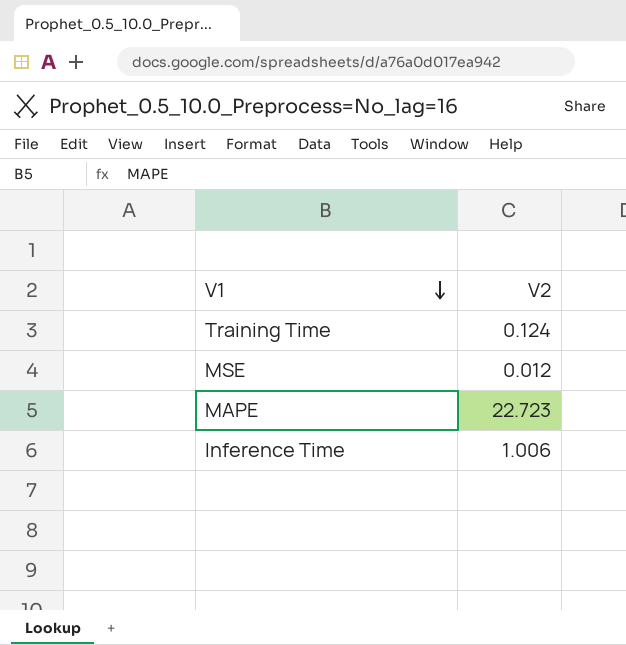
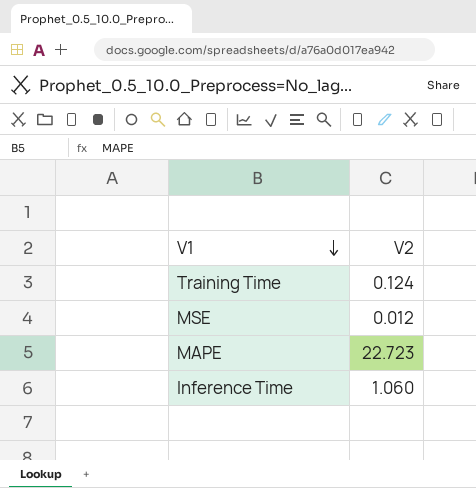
Inference Time | V2: 1.006 -> 1.060

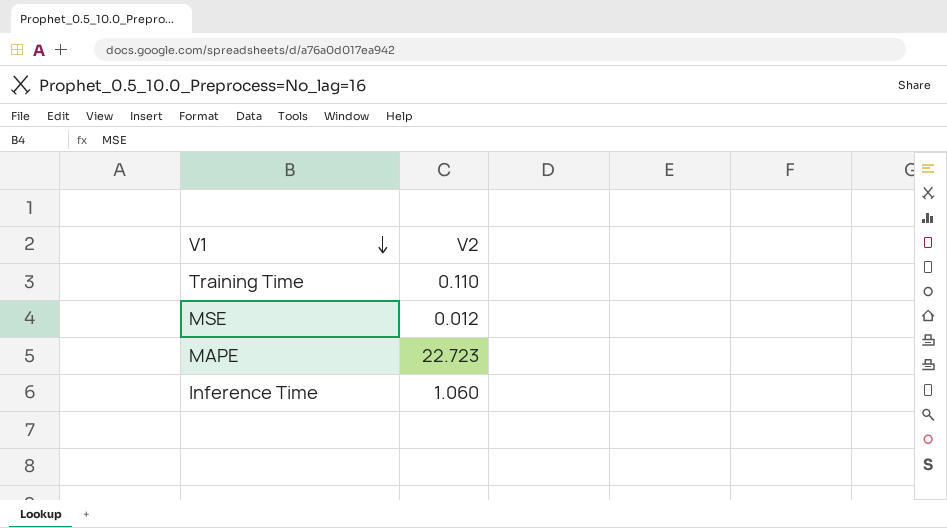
Training Time | V2: 0.124 -> 0.110

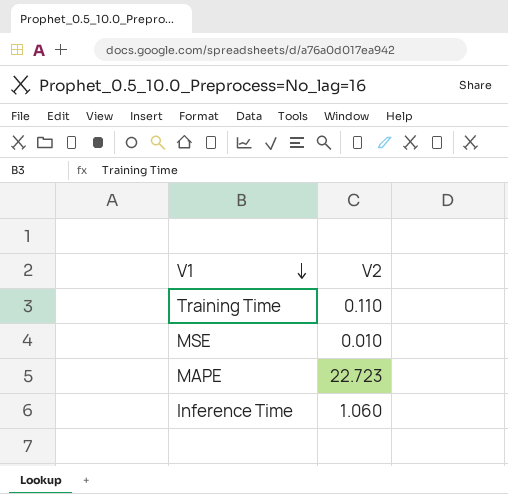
MSE | V2: 0.012 -> 0.010

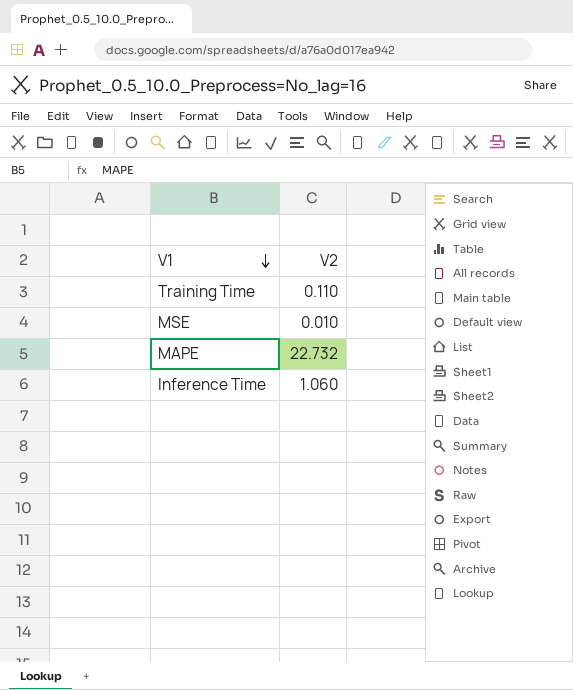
MAPE | V2: 22.723 -> 22.732

